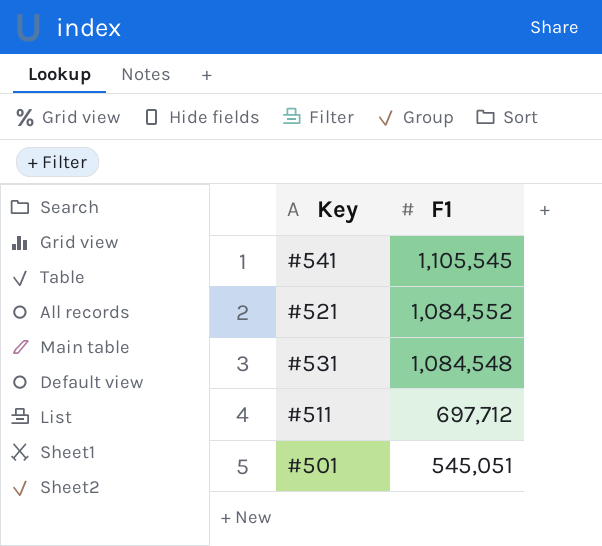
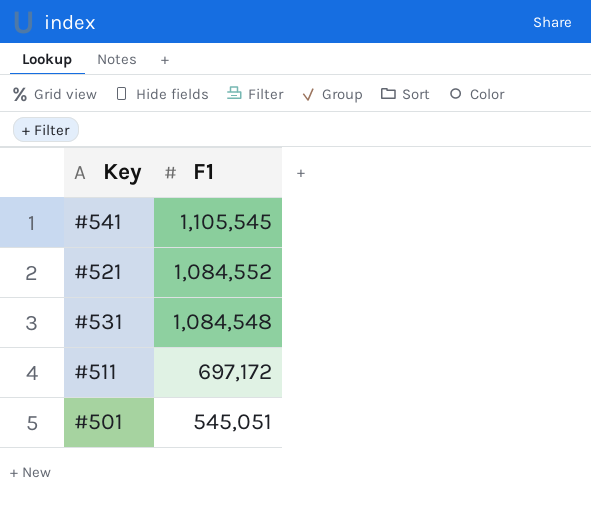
#511 | F1: 697,712 -> 697,172

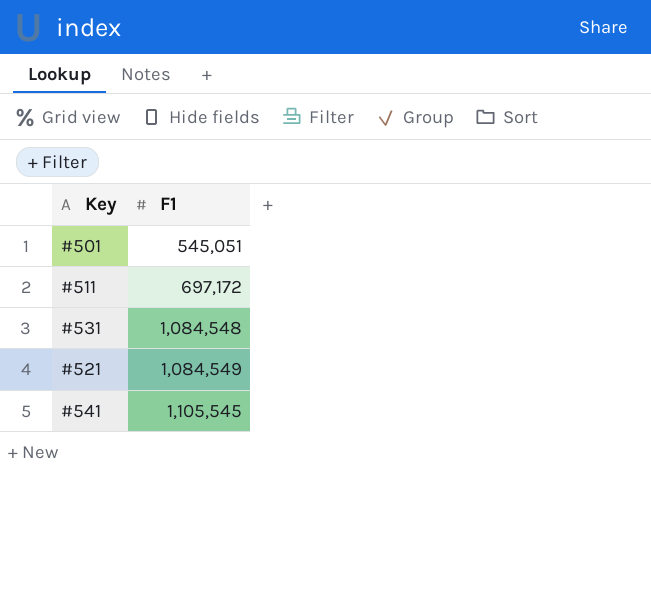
row order: F1 descending -> F1 ascending
#521 | F1: 1,084,552 -> 1,084,549

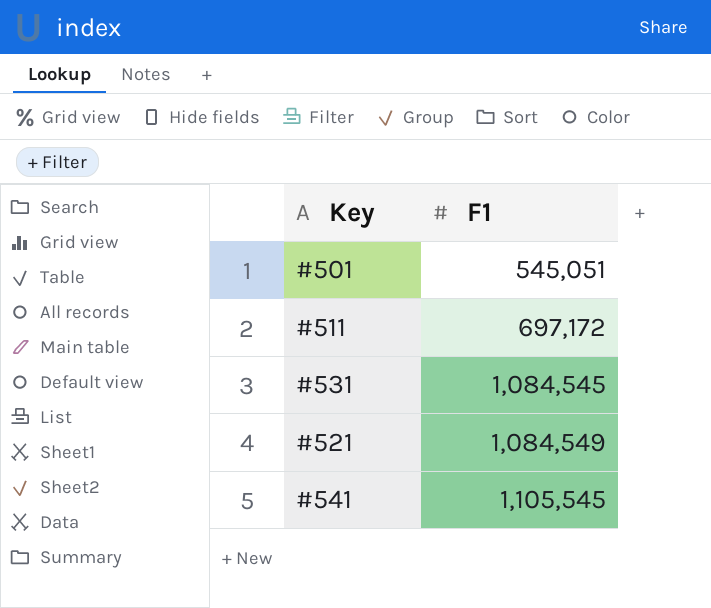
#531 | F1: 1,084,548 -> 1,084,545

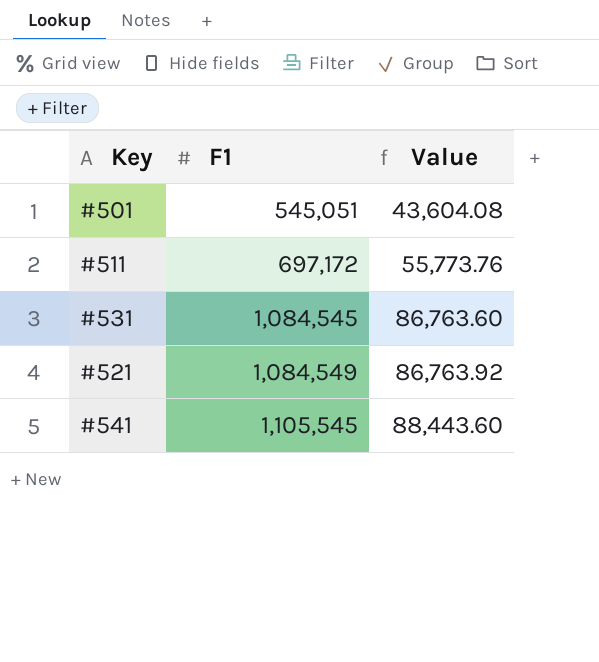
column Value | formula: none -> [F1] * 0.08

